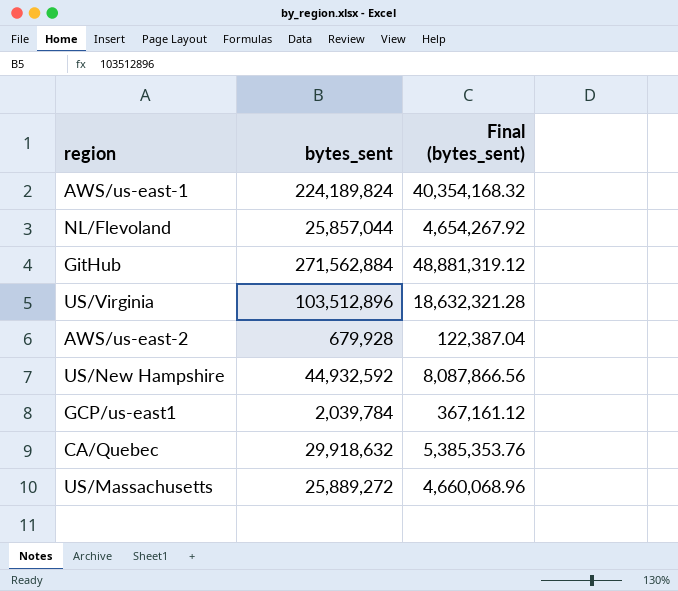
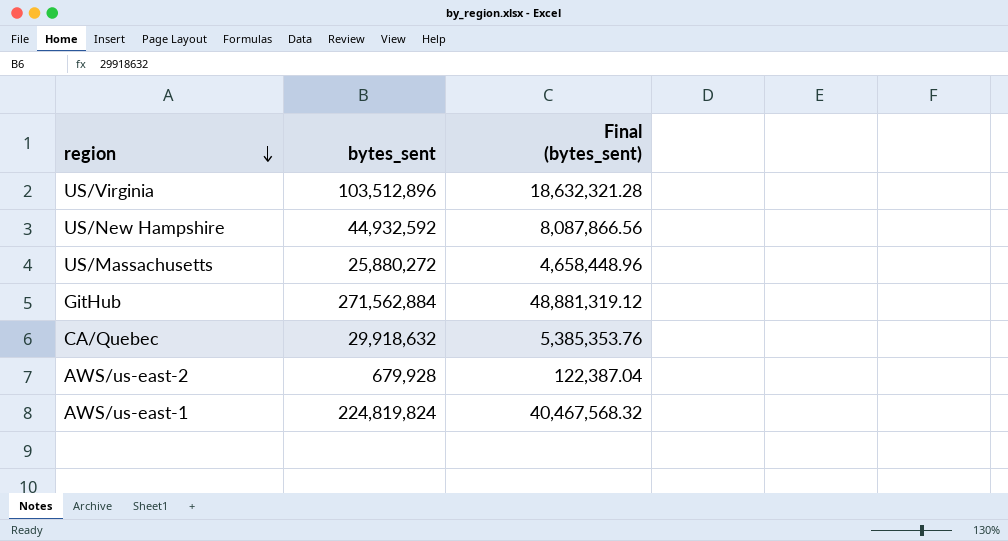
row order: none -> region descending
row NL/Flevoland: 25,857,044 | 4,654,267.92 -> none
row GCP/us-east1: 2,039,784 | 367,161.12 -> none
US/Massachusetts | bytes_sent: 25,889,272 -> 25,880,272
US/Massachusetts | Final (bytes_sent): 4,660,068.96 -> 4,658,448.96
AWS/us-east-1 | bytes_sent: 224,189,824 -> 224,819,824
AWS/us-east-1 | Final (bytes_sent): 40,354,168.32 -> 40,467,568.32

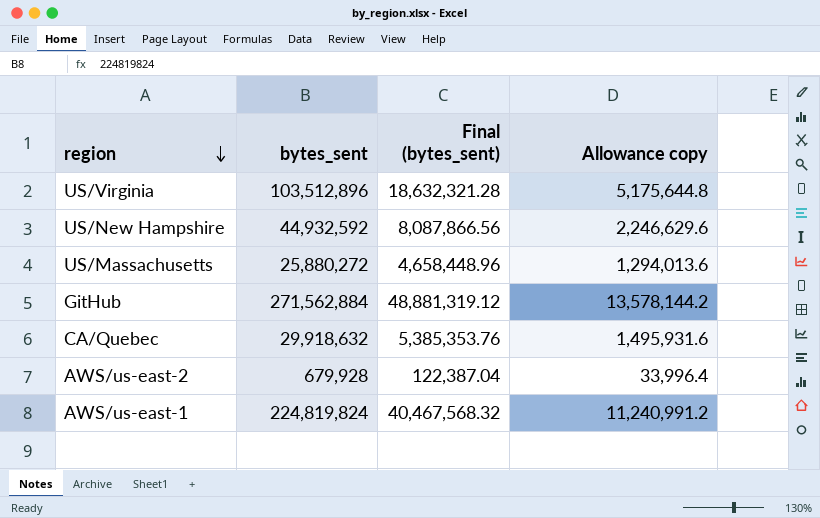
column Allowance copy | formula: none -> [bytes_sent] * 0.05

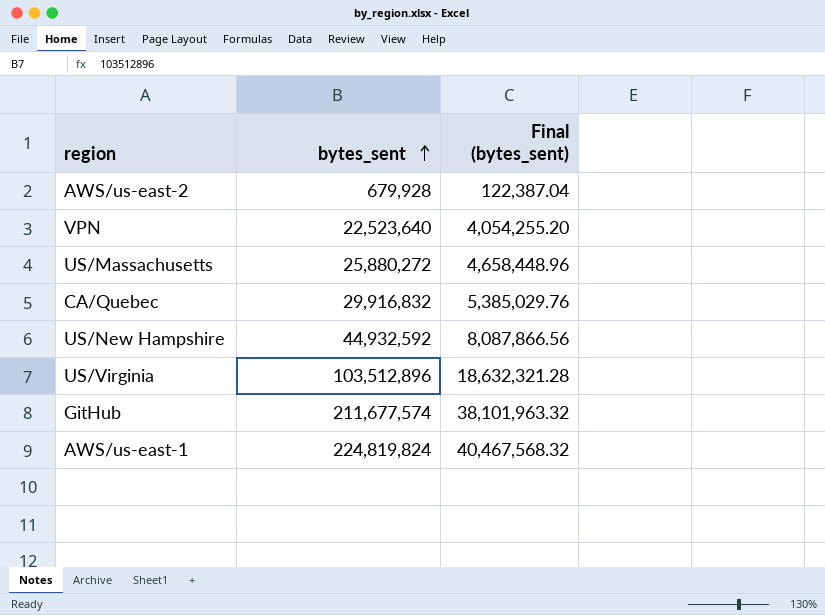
row order: region descending -> bytes_sent ascending
column Allowance copy | formula: [bytes_sent] * 0.05 -> none
row VPN: none -> 22,523,640 | 4,054,255.20
CA/Quebec | bytes_sent: 29,918,632 -> 29,916,832
CA/Quebec | Final (bytes_sent): 5,385,353.76 -> 5,385,029.76
GitHub | bytes_sent: 271,562,884 -> 211,677,574
GitHub | Final (bytes_sent): 48,881,319.12 -> 38,101,963.32

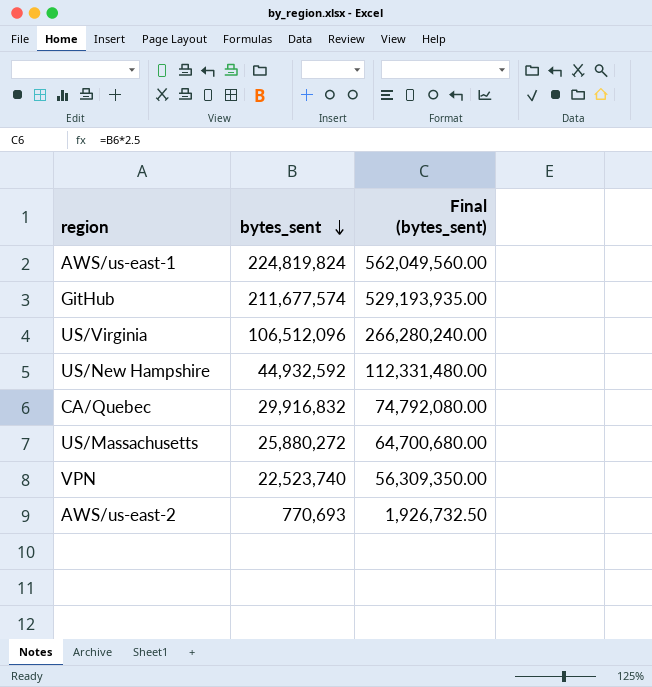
row order: bytes_sent ascending -> bytes_sent descending
column Final (bytes_sent) | formula: [bytes_sent] * 0.18 -> [bytes_sent] * 2.5
US/Virginia | bytes_sent: 103,512,896 -> 106,512,096
VPN | bytes_sent: 22,523,640 -> 22,523,740
AWS/us-east-2 | bytes_sent: 679,928 -> 770,693

